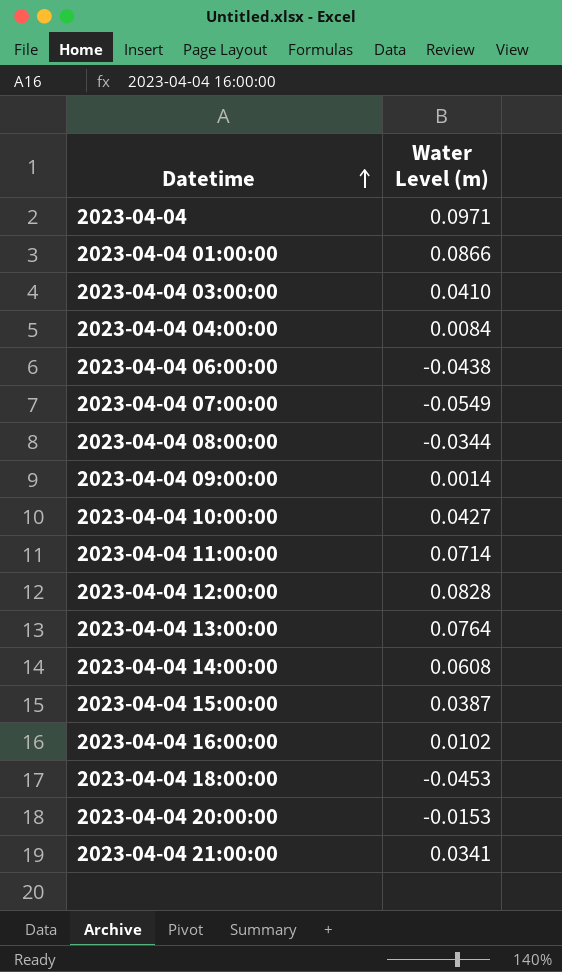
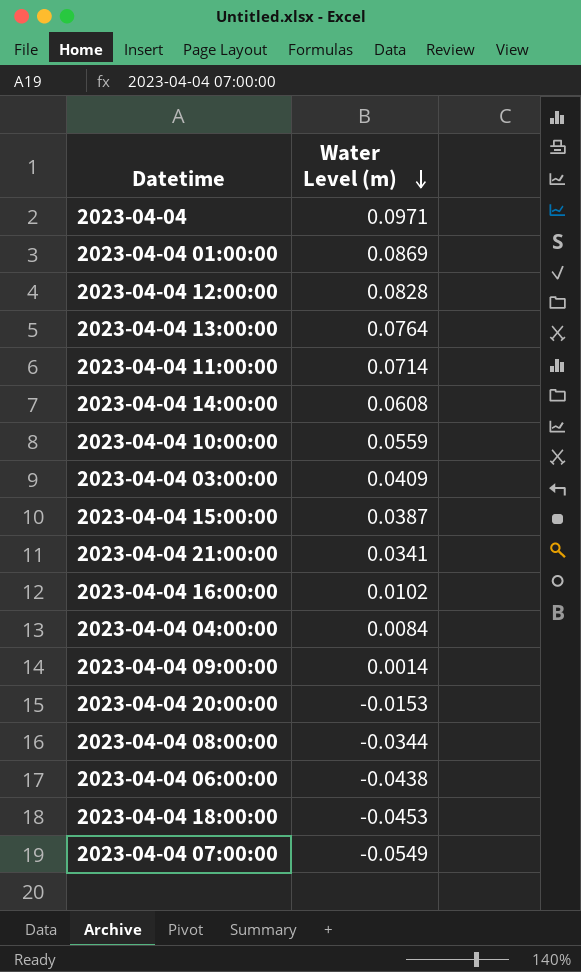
row order: Datetime ascending -> Water Level (m) descending
2023-04-04 01:00:00 | Water Level (m): 0.0866 -> 0.0869
2023-04-04 10:00:00 | Water Level (m): 0.0427 -> 0.0559
2023-04-04 03:00:00 | Water Level (m): 0.0410 -> 0.0409

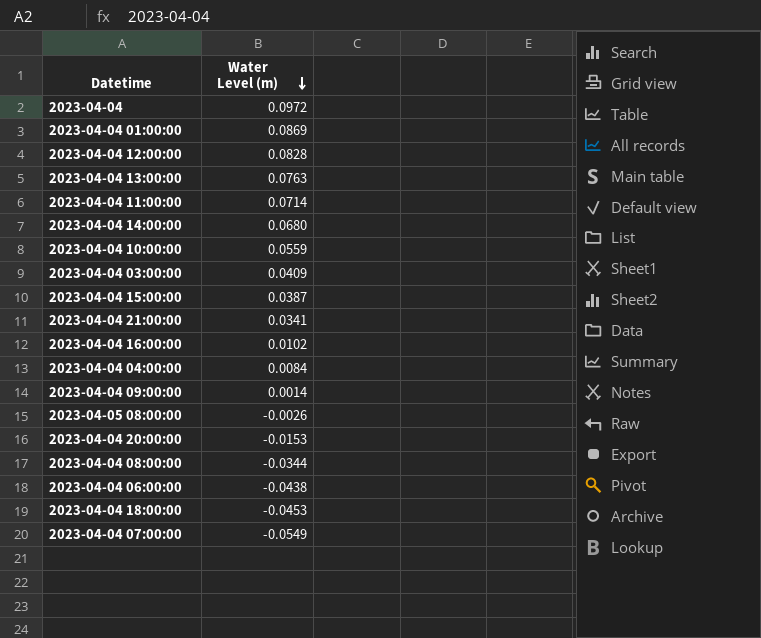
2023-04-04 | Water Level (m): 0.0971 -> 0.0972
2023-04-04 13:00:00 | Water Level (m): 0.0764 -> 0.0763
2023-04-04 14:00:00 | Water Level (m): 0.0608 -> 0.0680
row 2023-04-05 08:00:00: none -> -0.0026

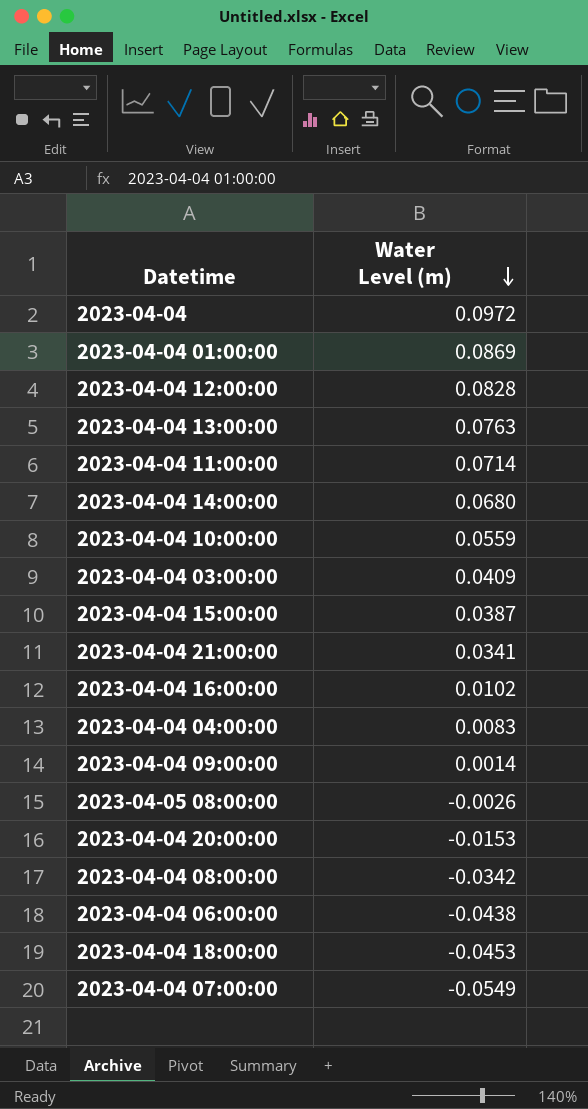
2023-04-04 04:00:00 | Water Level (m): 0.0084 -> 0.0083
2023-04-04 08:00:00 | Water Level (m): -0.0344 -> -0.0342

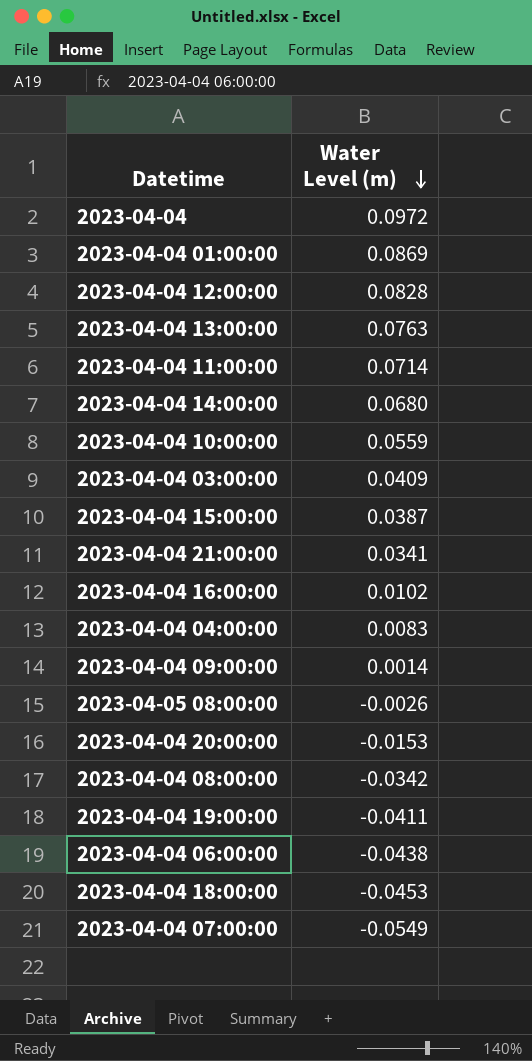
row 2023-04-04 19:00:00: none -> -0.0411

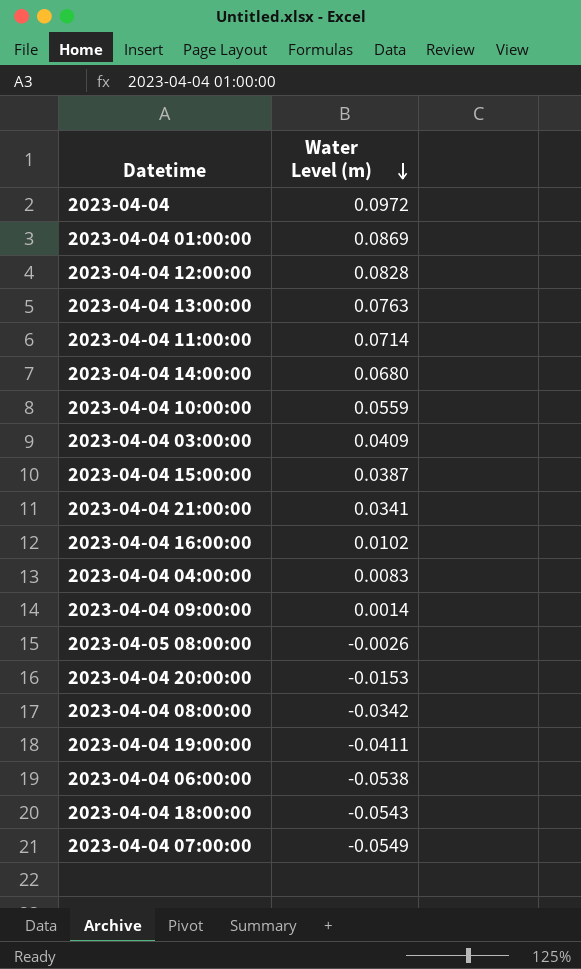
2023-04-04 06:00:00 | Water Level (m): -0.0438 -> -0.0538
2023-04-04 18:00:00 | Water Level (m): -0.0453 -> -0.0543

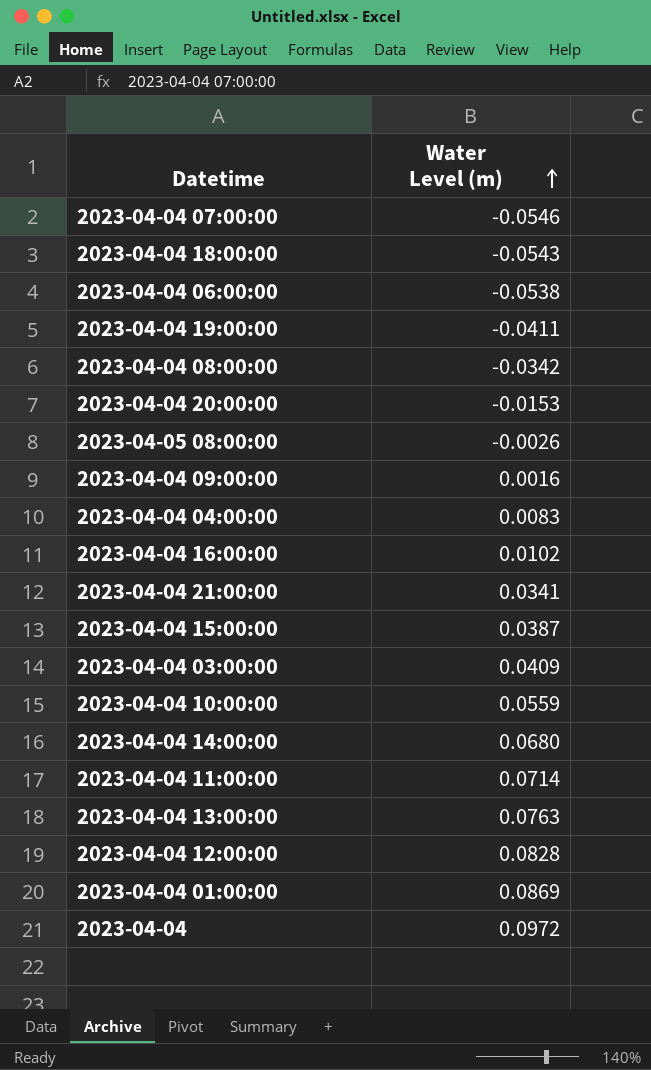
row order: Water Level (m) descending -> Water Level (m) ascending
2023-04-04 07:00:00 | Water Level (m): -0.0549 -> -0.0546
2023-04-04 09:00:00 | Water Level (m): 0.0014 -> 0.0016

